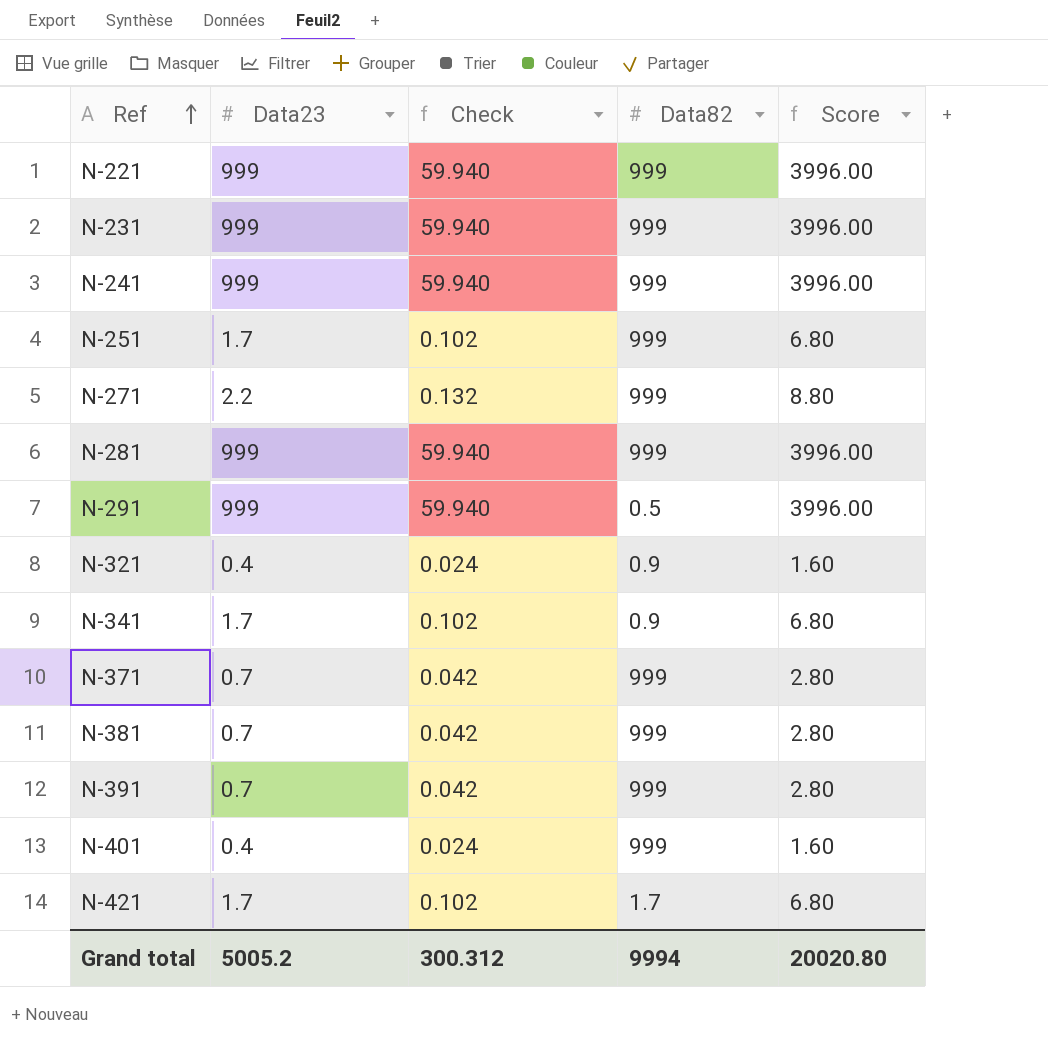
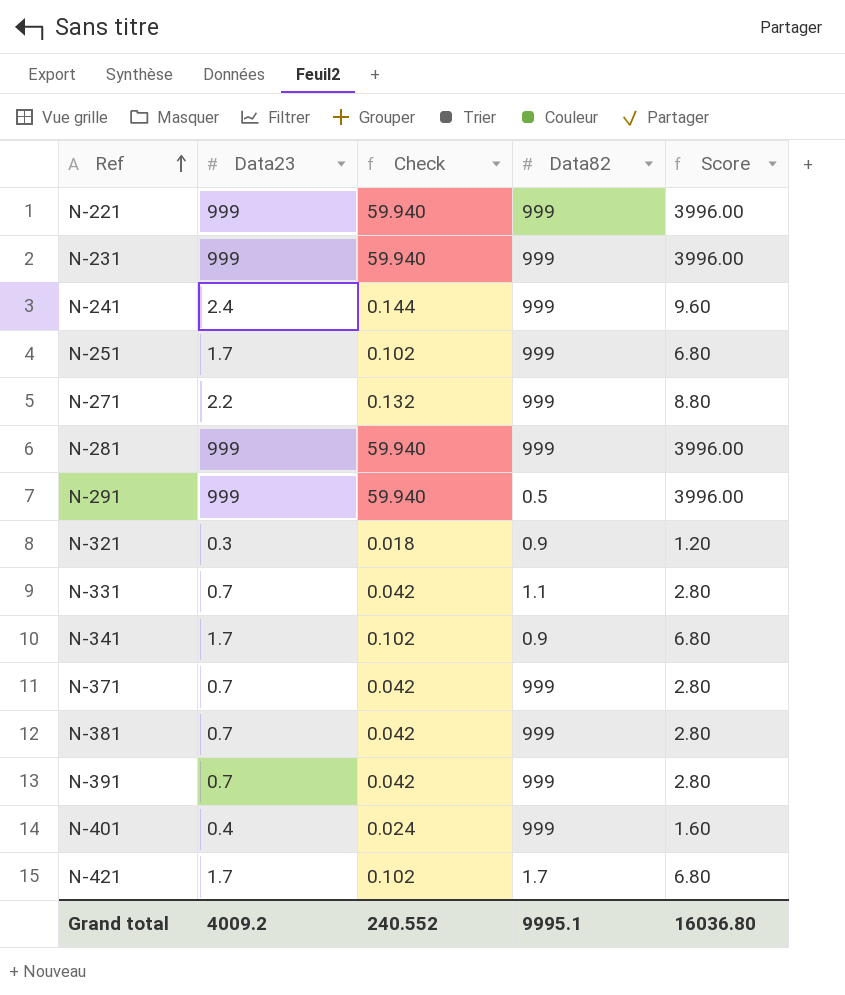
N-241 | Data23: 999 -> 2.4
N-241 | Check: 59.940 -> 0.144
N-241 | Score: 3996.00 -> 9.60
N-321 | Data23: 0.4 -> 0.3
N-321 | Check: 0.024 -> 0.018
N-321 | Score: 1.60 -> 1.20
row N-331: none -> 0.7 | 0.042 | 1.1 | 2.80
Grand total | Data23: 5005.2 -> 4009.2
Grand total | Check: 300.312 -> 240.552
Grand total | Data82: 9994 -> 9995.1
Grand total | Score: 20020.80 -> 16036.80

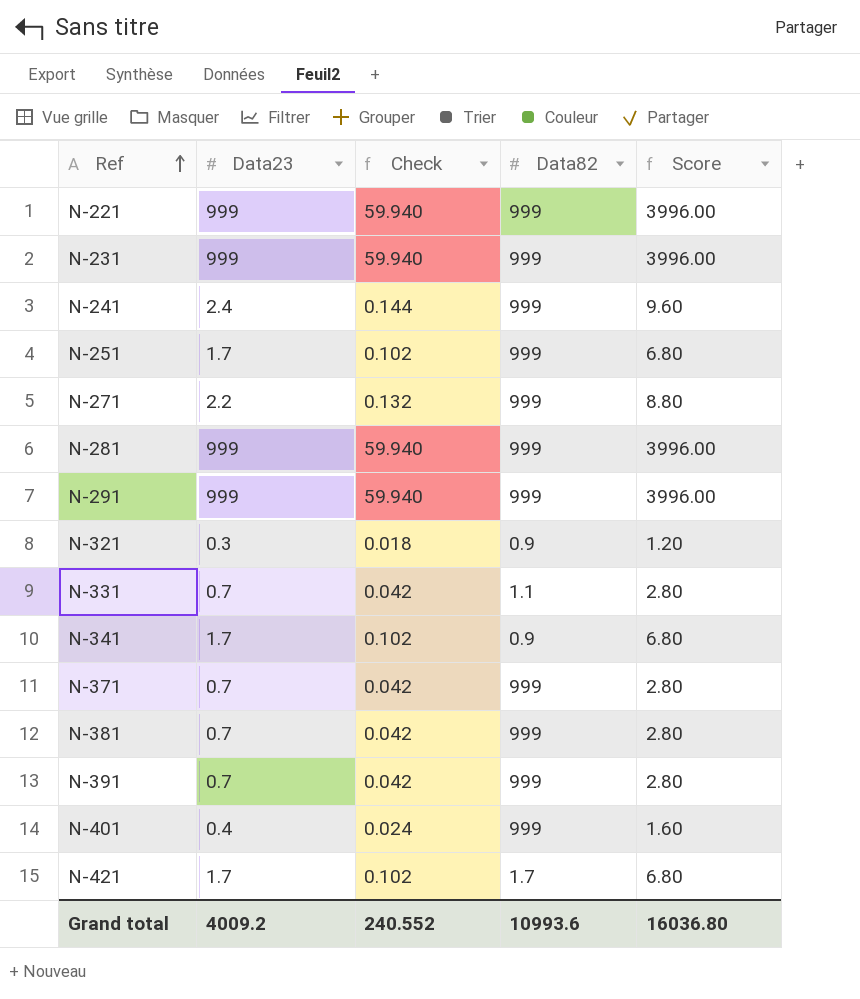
N-291 | Data82: 0.5 -> 999
Grand total | Data82: 9995.1 -> 10993.6

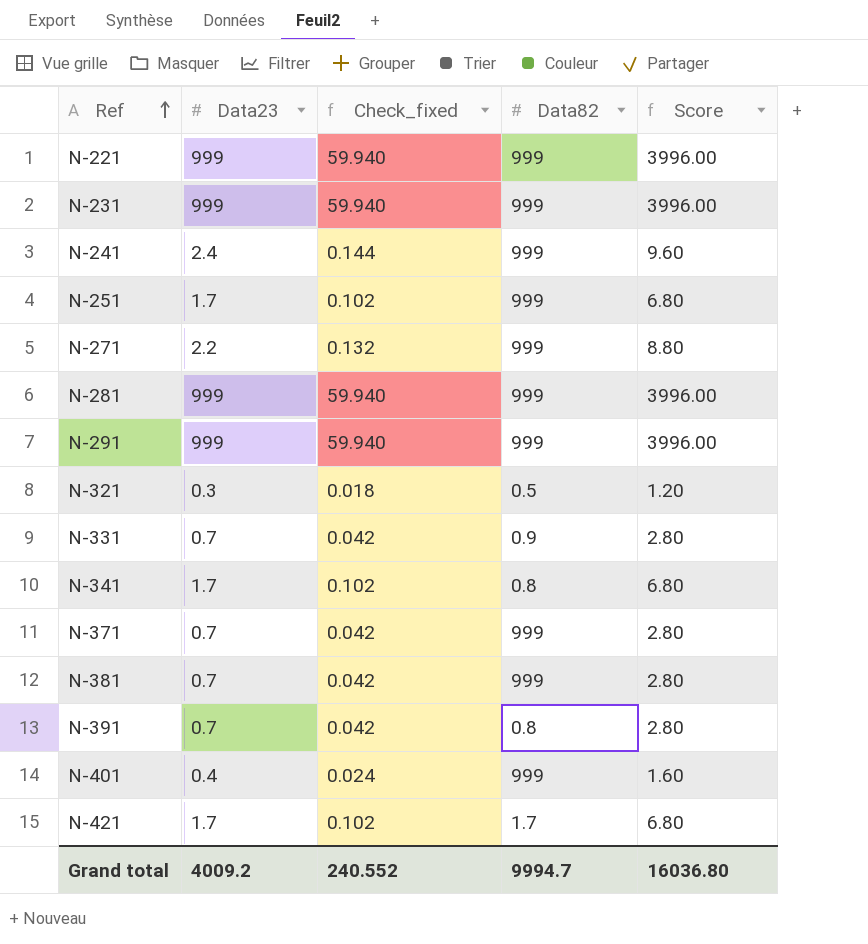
column name: Check -> Check_fixed
N-321 | Data82: 0.9 -> 0.5
N-331 | Data82: 1.1 -> 0.9
N-341 | Data82: 0.9 -> 0.8
N-391 | Data82: 999 -> 0.8
Grand total | Data82: 10993.6 -> 9994.7

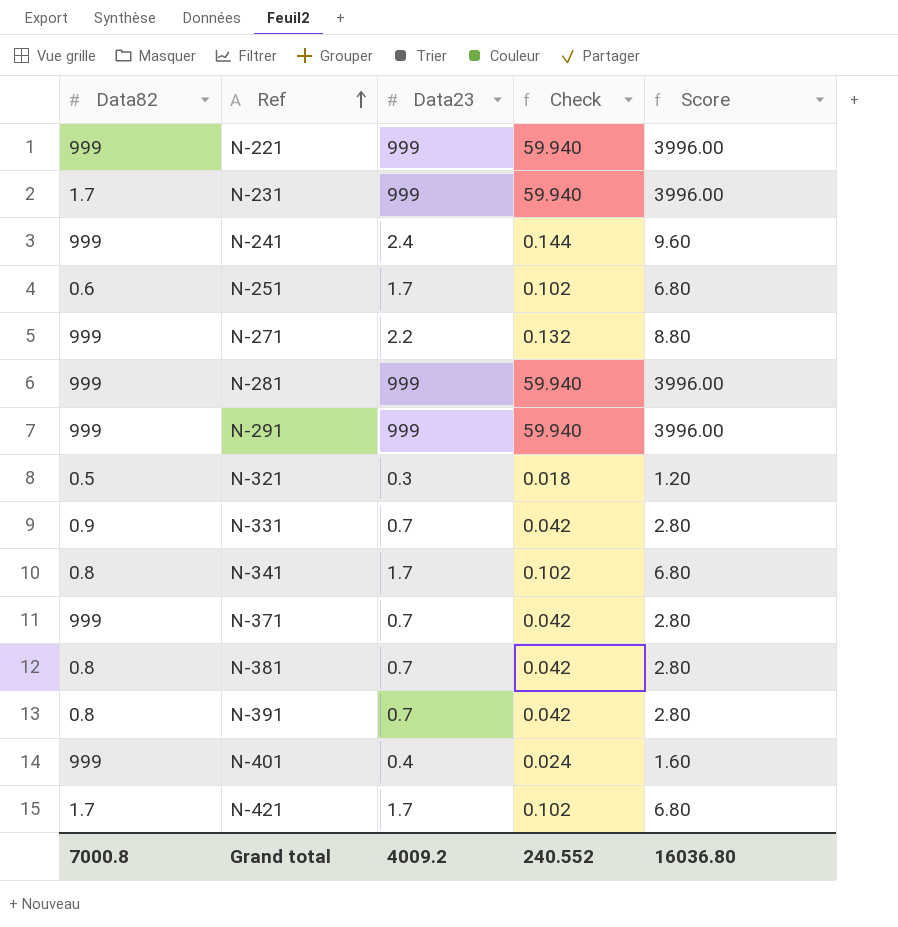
column Data82 | position: 4 -> 1
column name: Check_fixed -> Check
N-231 | Data82: 999 -> 1.7
N-251 | Data82: 999 -> 0.6
N-381 | Data82: 999 -> 0.8
Grand total | Data82: 9994.7 -> 7000.8

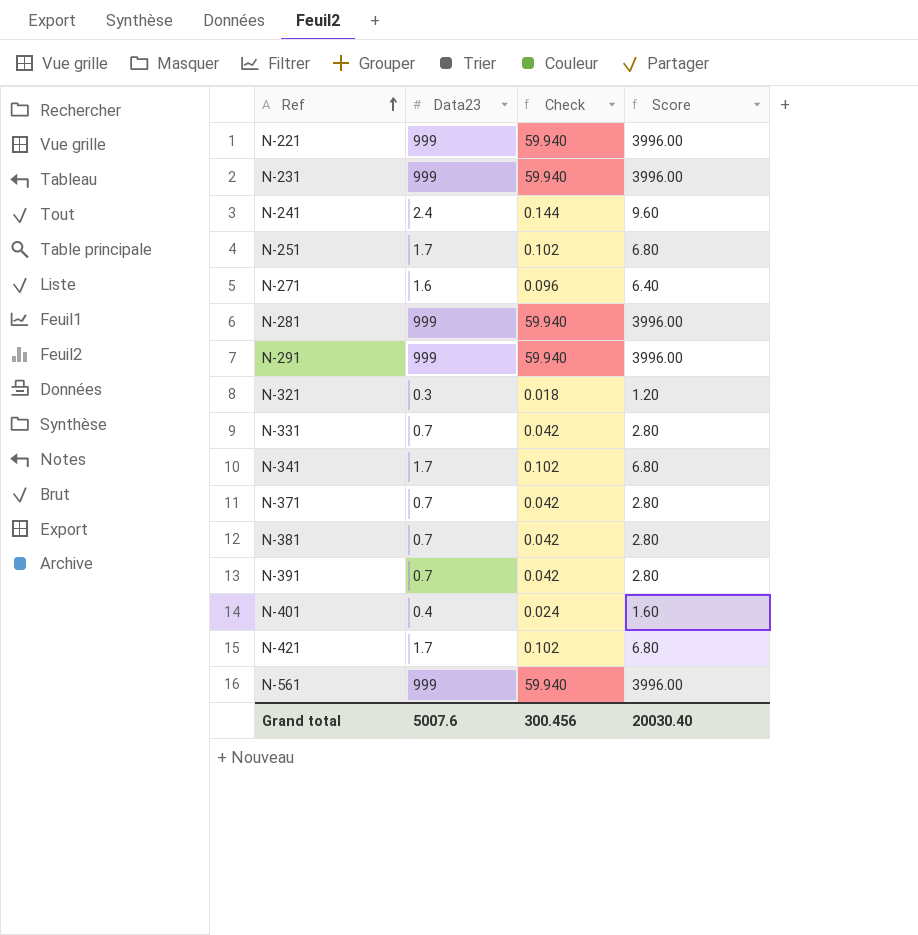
column Data82 | position: 1 -> none
N-271 | Data23: 2.2 -> 1.6
N-271 | Check: 0.132 -> 0.096
N-271 | Score: 8.80 -> 6.40
row N-561: none -> 999 | 59.940 | 3996.00
Grand total | Data23: 4009.2 -> 5007.6
Grand total | Check: 240.552 -> 300.456
Grand total | Score: 16036.80 -> 20030.40

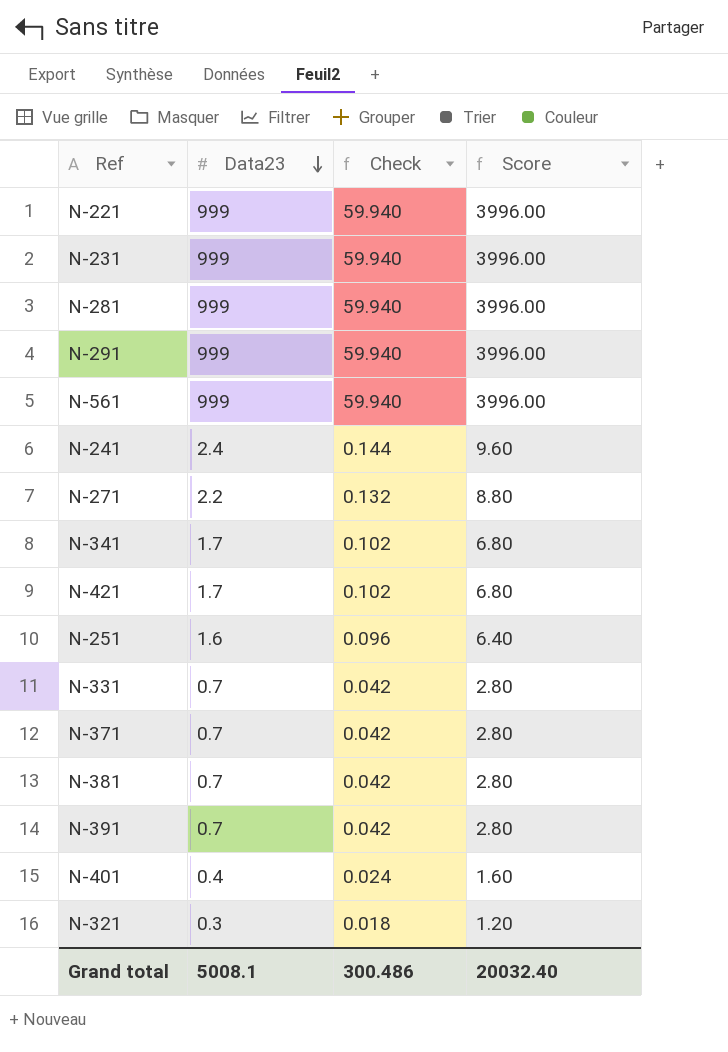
row order: Ref ascending -> Data23 descending
N-271 | Data23: 1.6 -> 2.2
N-271 | Check: 0.096 -> 0.132
N-271 | Score: 6.40 -> 8.80
N-251 | Data23: 1.7 -> 1.6
N-251 | Check: 0.102 -> 0.096
N-251 | Score: 6.80 -> 6.40
Grand total | Data23: 5007.6 -> 5008.1
Grand total | Check: 300.456 -> 300.486
Grand total | Score: 20030.40 -> 20032.40

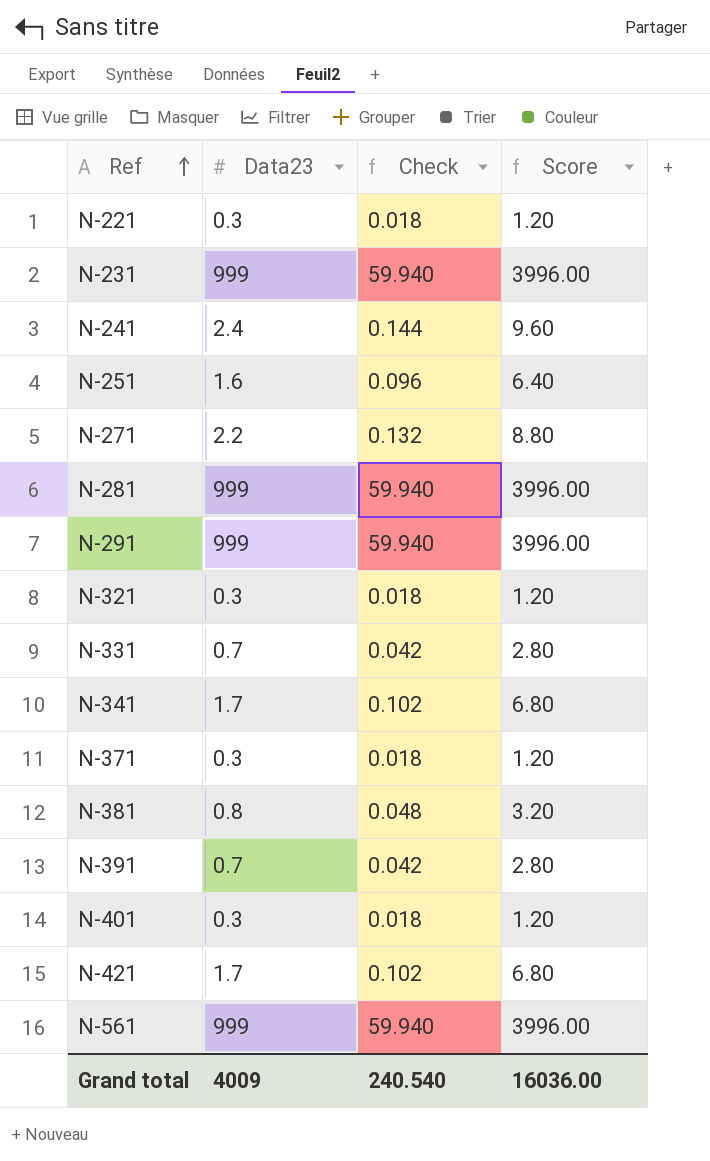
row order: Data23 descending -> Ref ascending
N-221 | Data23: 999 -> 0.3
N-221 | Check: 59.940 -> 0.018
N-221 | Score: 3996.00 -> 1.20
N-371 | Data23: 0.7 -> 0.3
N-371 | Check: 0.042 -> 0.018
N-371 | Score: 2.80 -> 1.20
N-381 | Data23: 0.7 -> 0.8
N-381 | Check: 0.042 -> 0.048
N-381 | Score: 2.80 -> 3.20
N-401 | Data23: 0.4 -> 0.3
N-401 | Check: 0.024 -> 0.018
N-401 | Score: 1.60 -> 1.20
Grand total | Data23: 5008.1 -> 4009
Grand total | Check: 300.486 -> 240.540
Grand total | Score: 20032.40 -> 16036.00

